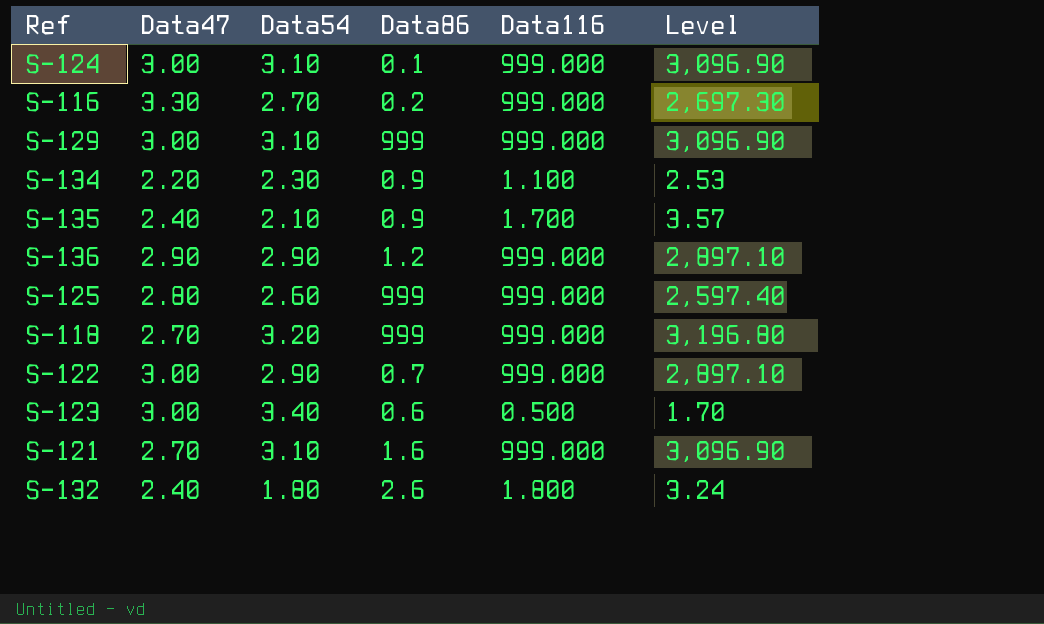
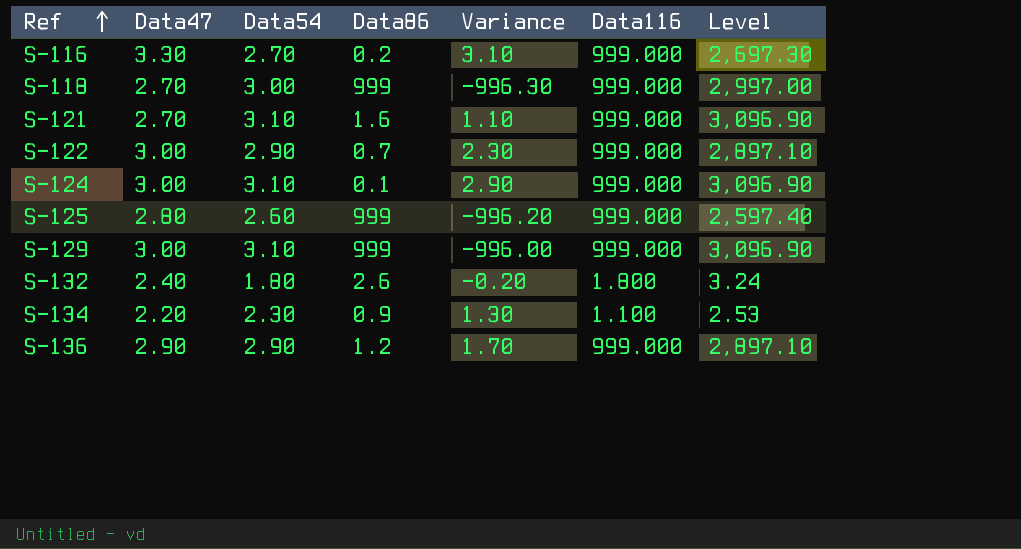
row order: none -> Ref ascending
column Variance | formula: none -> [Data47] - [Data86]
row S-135: 2.40 | 2.10 | 0.9 | 1.700 | 3.57 -> none
row S-123: 3.00 | 3.40 | 0.6 | 0.500 | 1.70 -> none
S-118 | Data54: 3.20 -> 3.00
S-118 | Level: 3,196.80 -> 2,997.00

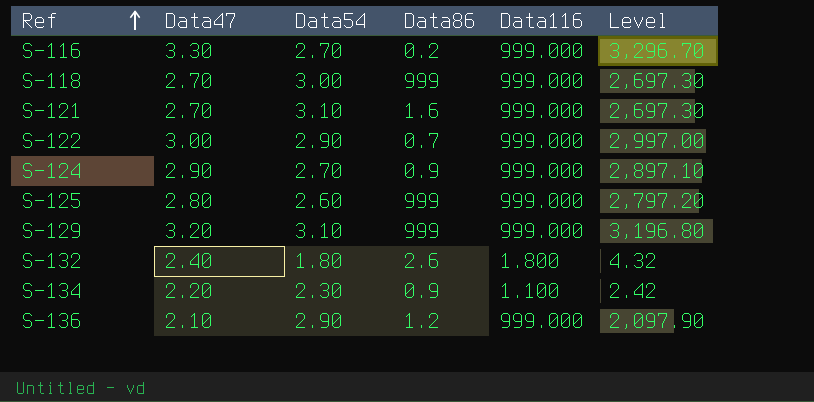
column Variance | formula: [Data47] - [Data86] -> none
column Level | formula: [Data54] * [Data116] -> [Data47] * [Data116]
S-124 | Data47: 3.00 -> 2.90
S-124 | Data54: 3.10 -> 2.70
S-124 | Data86: 0.1 -> 0.9
S-129 | Data47: 3.00 -> 3.20
S-136 | Data47: 2.90 -> 2.10

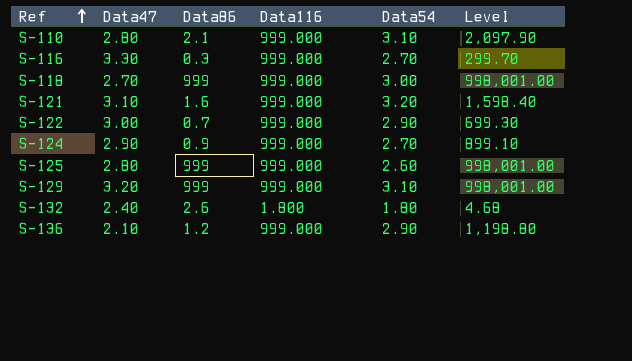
column Data54 | position: 3 -> 5
column Level | formula: [Data47] * [Data116] -> [Data86] * [Data116]
row S-134: 2.20 | 2.30 | 0.9 | 1.100 | 2.42 -> none
row S-110: none -> 2.80 | 2.1 | 999.000 | 3.10 | 2,097.90
S-116 | Data86: 0.2 -> 0.3
S-121 | Data47: 2.70 -> 3.10
S-121 | Data54: 3.10 -> 3.20

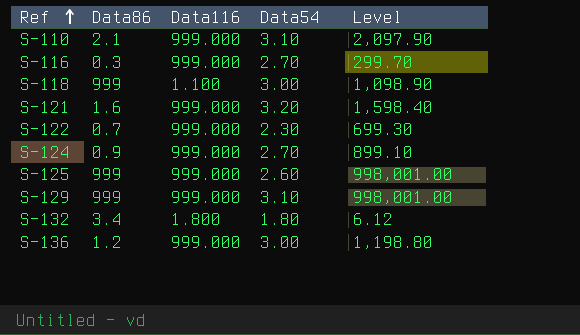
column Data47 | position: 2 -> none
S-118 | Data116: 999.000 -> 1.100
S-118 | Level: 998,001.00 -> 1,098.90
S-122 | Data54: 2.90 -> 2.30
S-132 | Data86: 2.6 -> 3.4
S-132 | Level: 4.68 -> 6.12
S-136 | Data54: 2.90 -> 3.00

